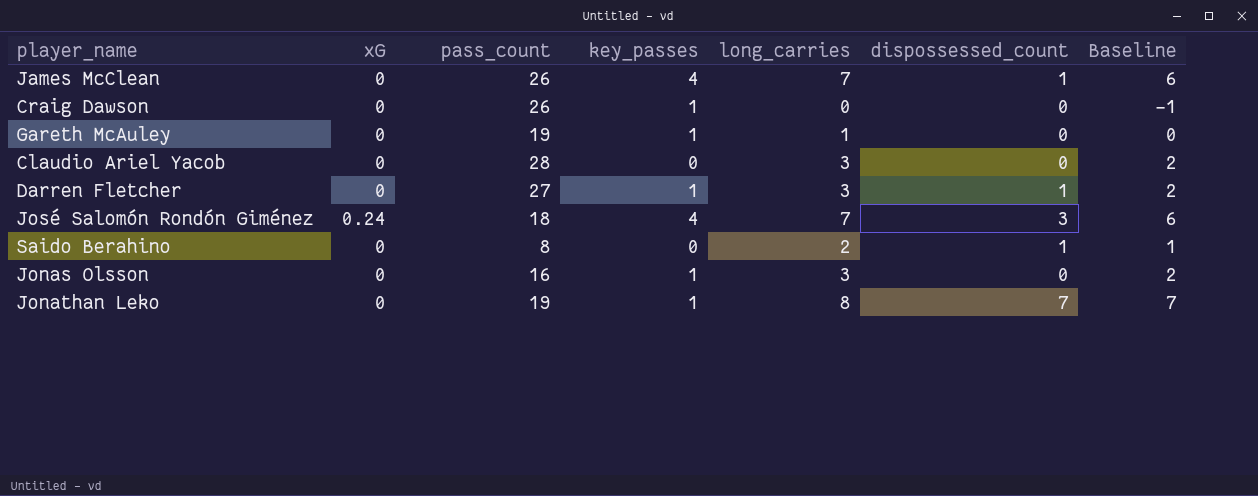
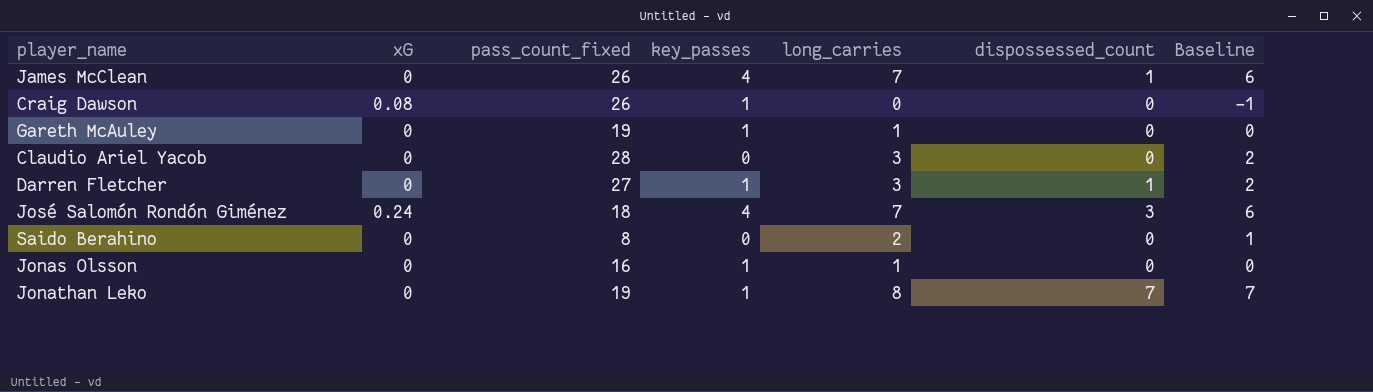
column name: pass_count -> pass_count_fixed
Craig Dawson | xG: 0 -> 0.08
Saido Berahino | dispossessed_count: 1 -> 0
Jonas Olsson | long_carries: 3 -> 1
Jonas Olsson | Baseline: 2 -> 0

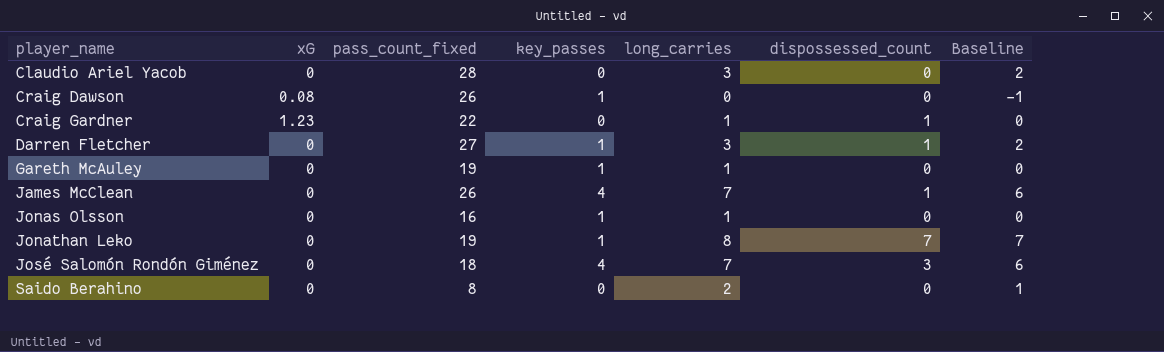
row order: none -> player_name ascending
row Craig Gardner: none -> 1.23 | 22 | 0 | 1 | 1 | 0
José Salomón Rondón Giménez | xG: 0.24 -> 0

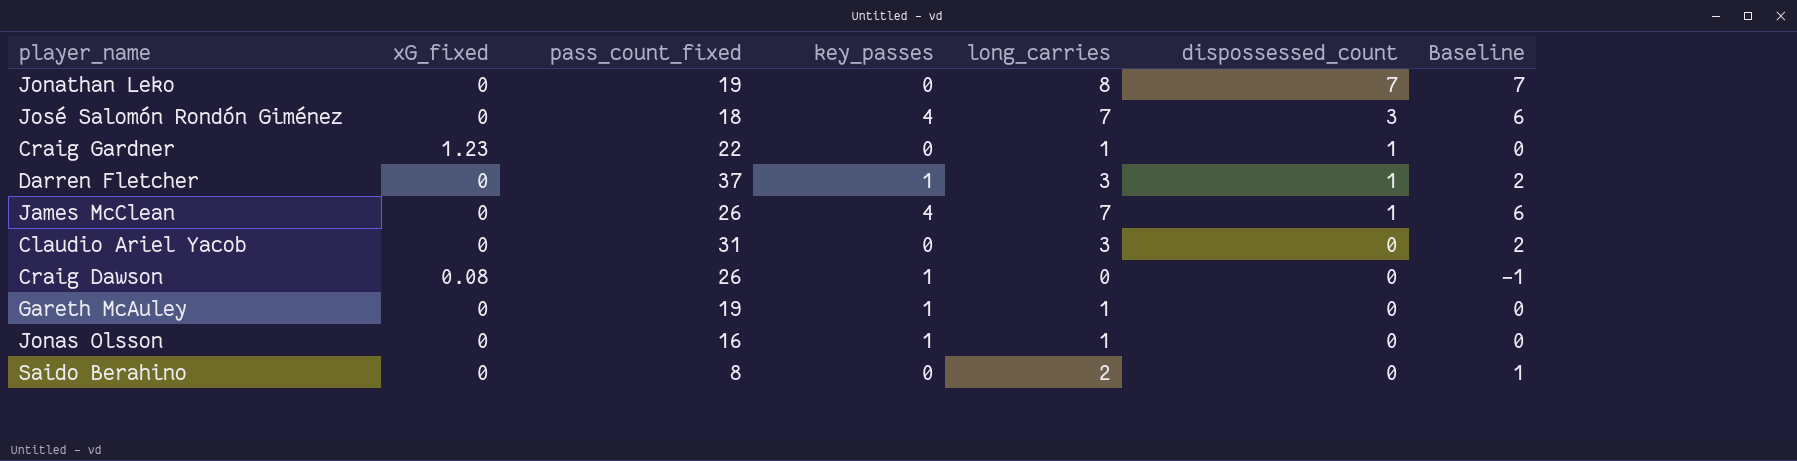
row order: player_name ascending -> dispossessed_count descending
column name: xG -> xG_fixed
Jonathan Leko | key_passes: 1 -> 0
Darren Fletcher | pass_count_fixed: 27 -> 37
Claudio Ariel Yacob | pass_count_fixed: 28 -> 31

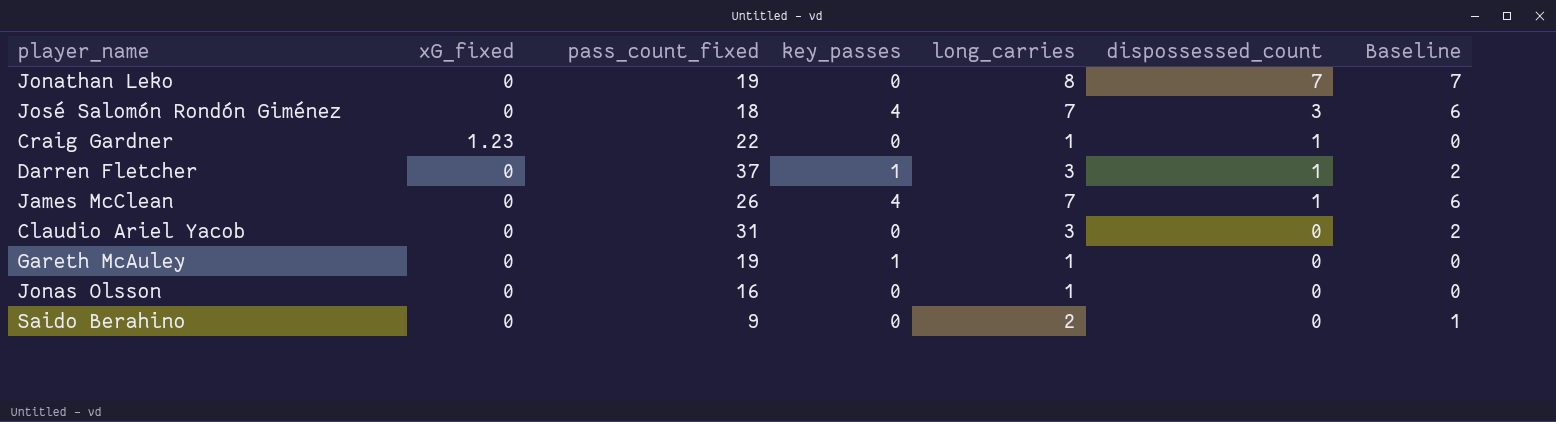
row Craig Dawson: 0.08 | 26 | 1 | 0 | 0 | -1 -> none
Jonas Olsson | key_passes: 1 -> 0
Saido Berahino | pass_count_fixed: 8 -> 9

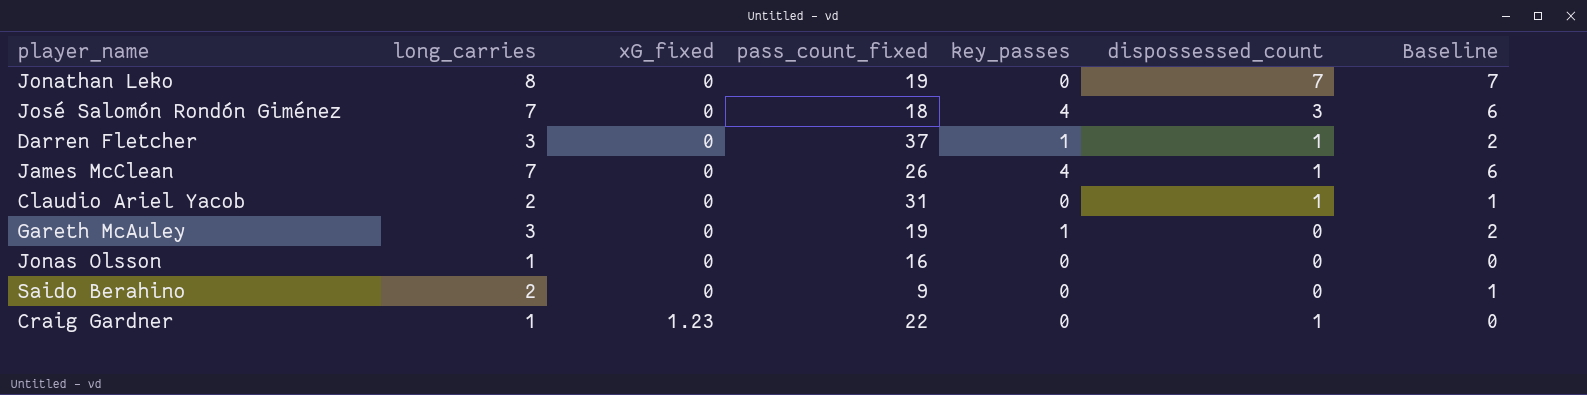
row order: dispossessed_count descending -> xG_fixed ascending
column long_carries | position: 5 -> 2
Claudio Ariel Yacob | long_carries: 3 -> 2
Claudio Ariel Yacob | dispossessed_count: 0 -> 1
Claudio Ariel Yacob | Baseline: 2 -> 1
Gareth McAuley | long_carries: 1 -> 3
Gareth McAuley | Baseline: 0 -> 2

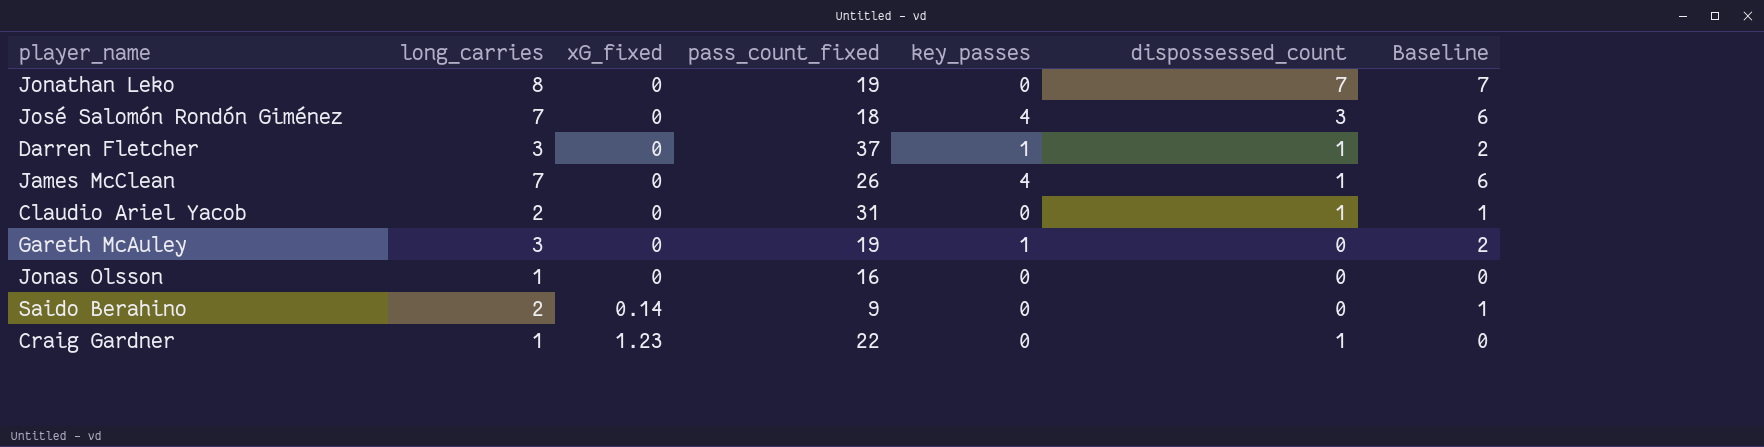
Saido Berahino | xG_fixed: 0 -> 0.14

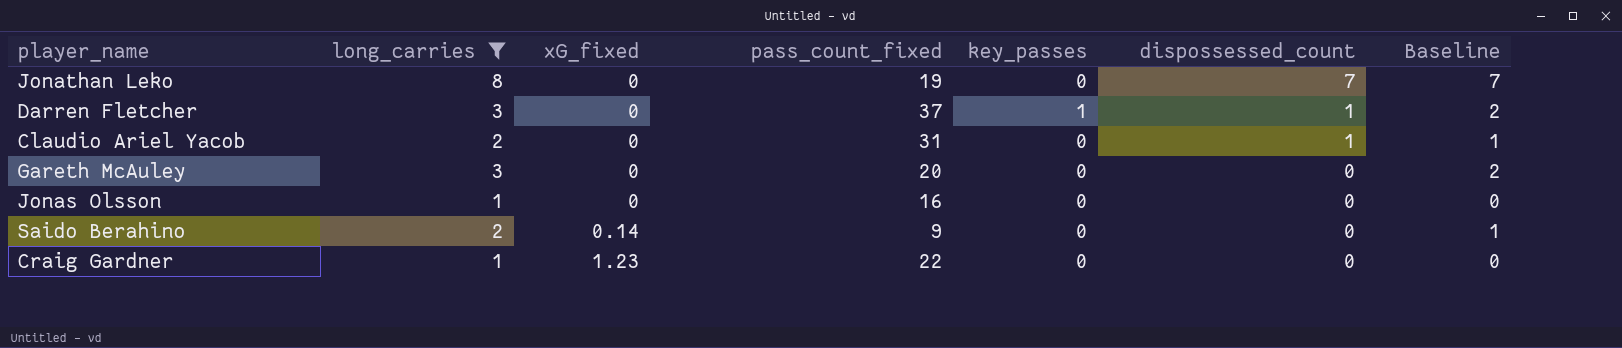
filter: none -> long_carries != 7
Gareth McAuley | pass_count_fixed: 19 -> 20
Gareth McAuley | key_passes: 1 -> 0
Craig Gardner | dispossessed_count: 1 -> 0

